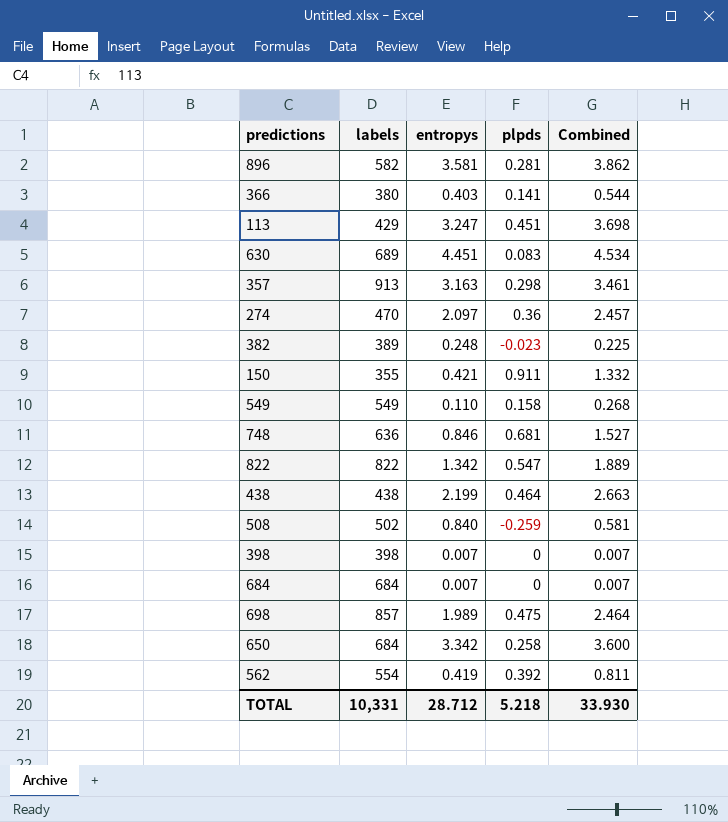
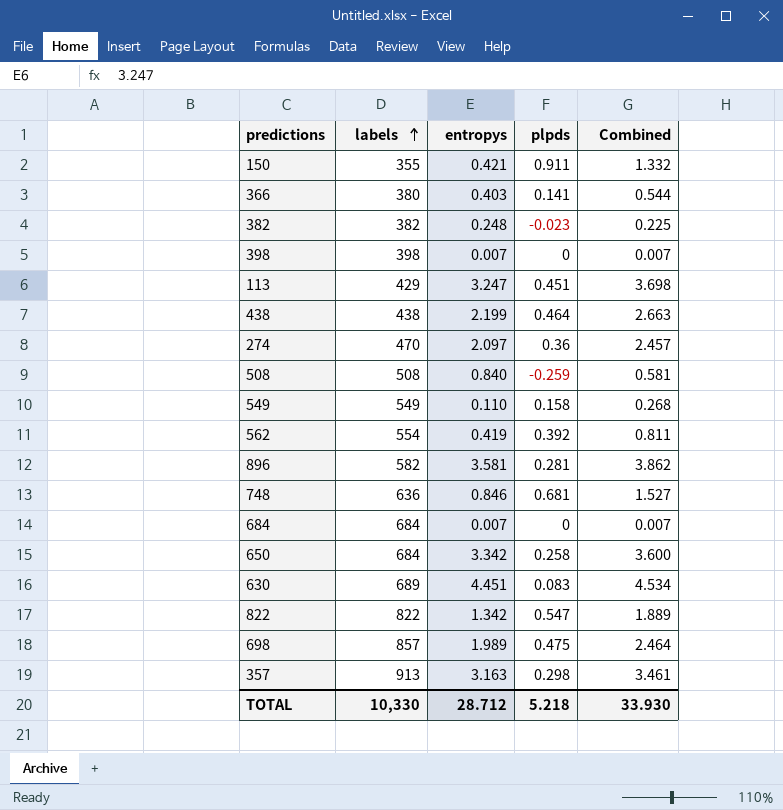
row order: none -> labels ascending
382 | labels: 389 -> 382
508 | labels: 502 -> 508
TOTAL | labels: 10,331 -> 10,330

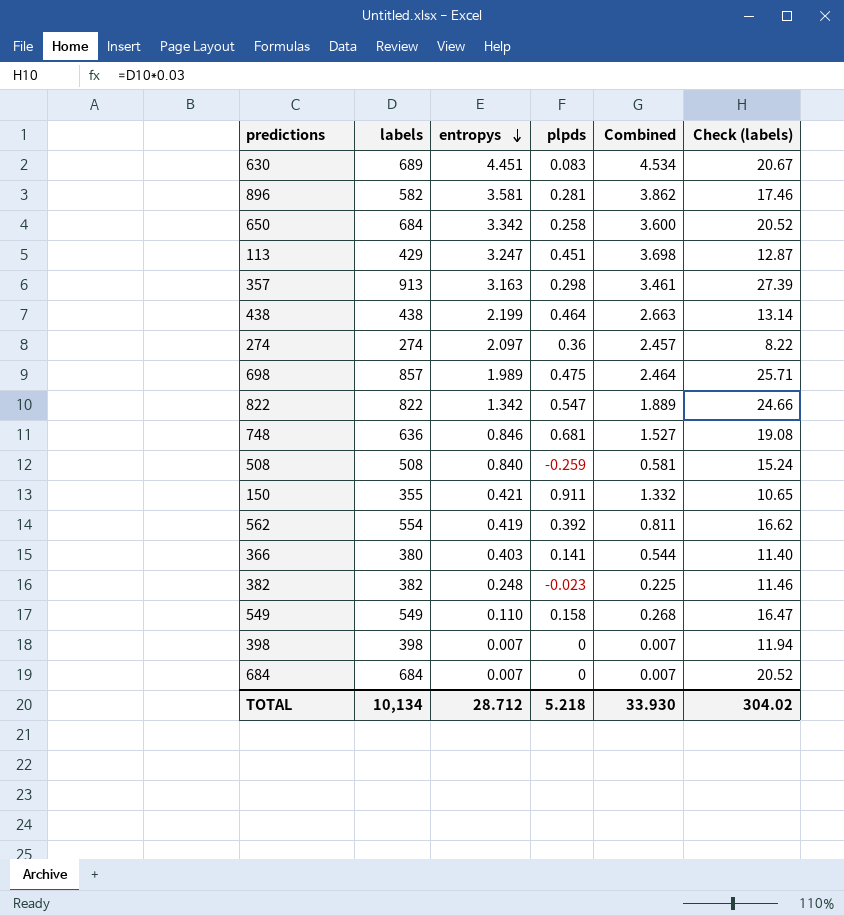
row order: labels ascending -> entropys descending
column Check (labels) | formula: none -> [labels] * 0.03
274 | labels: 470 -> 274
TOTAL | labels: 10,330 -> 10,134

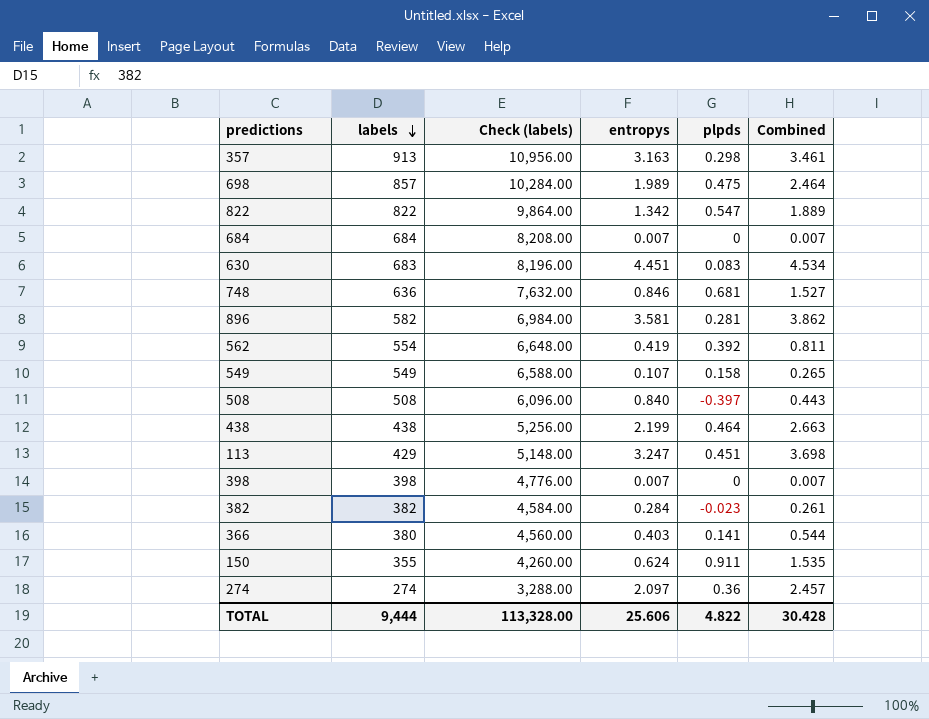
row order: entropys descending -> labels descending
column Check (labels) | formula: [labels] * 0.03 -> [labels] * 12
column Check (labels) | position: 6 -> 3
row 650: 684 | 3.342 | 0.258 | 3.600 | 20.52 -> none
630 | labels: 689 -> 683
549 | entropys: 0.110 -> 0.107
549 | Combined: 0.268 -> 0.265
508 | plpds: -0.259 -> -0.397
508 | Combined: 0.581 -> 0.443
382 | entropys: 0.248 -> 0.284
382 | Combined: 0.225 -> 0.261
150 | entropys: 0.421 -> 0.624
150 | Combined: 1.332 -> 1.535
TOTAL | labels: 10,134 -> 9,444
TOTAL | Check (labels): 304.02 -> 113,328.00
TOTAL | entropys: 28.712 -> 25.606
TOTAL | plpds: 5.218 -> 4.822
TOTAL | Combined: 33.930 -> 30.428

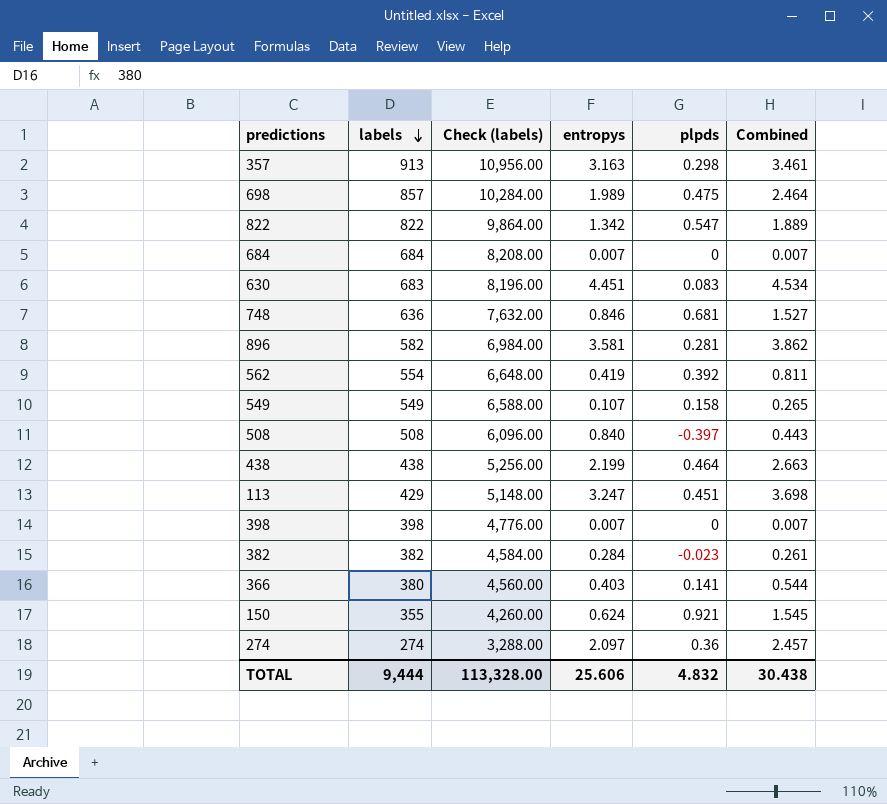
150 | plpds: 0.911 -> 0.921
150 | Combined: 1.535 -> 1.545
TOTAL | plpds: 4.822 -> 4.832
TOTAL | Combined: 30.428 -> 30.438

